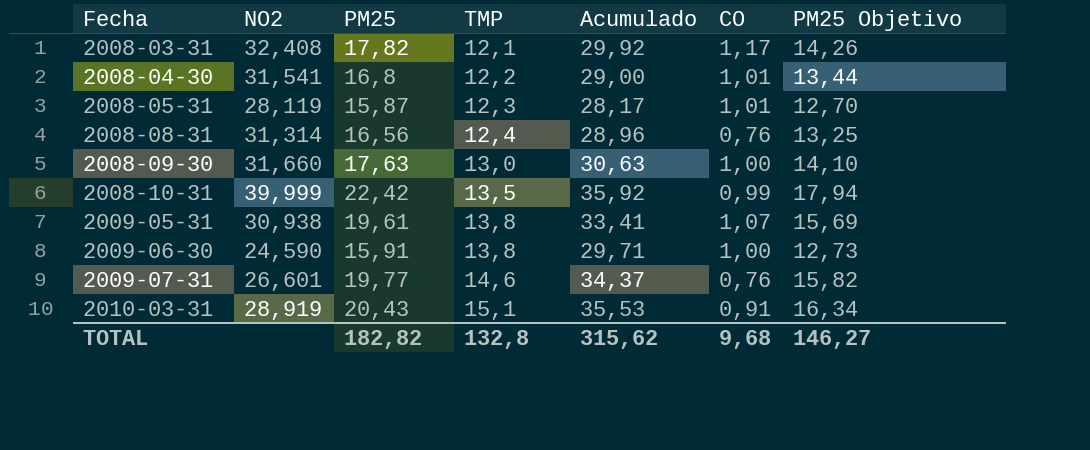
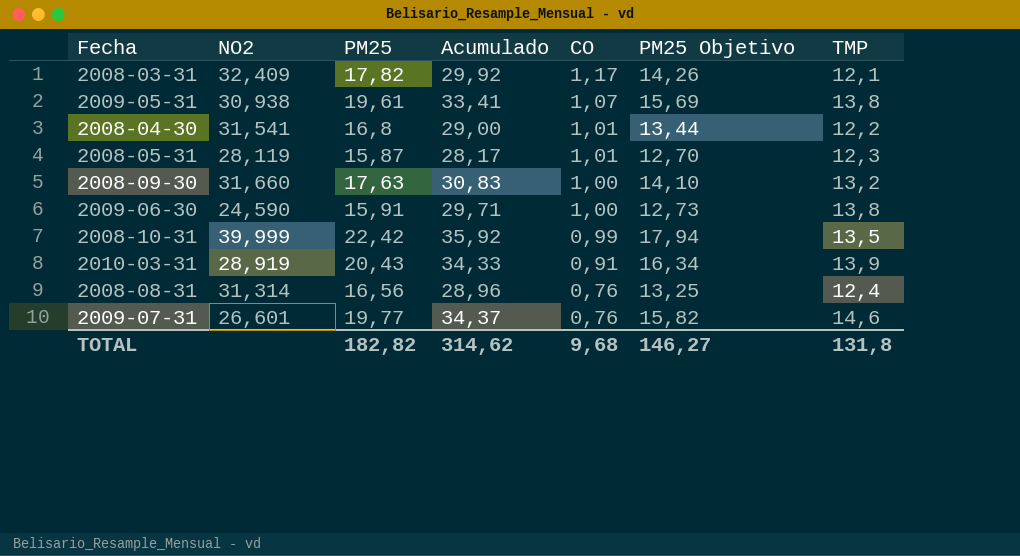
row order: Fecha ascending -> CO descending
column TMP | position: 4 -> 7
2008-03-31 | NO2: 32,408 -> 32,409
2008-09-30 | Acumulado: 30,63 -> 30,83
2008-09-30 | TMP: 13,0 -> 13,2
2010-03-31 | Acumulado: 35,53 -> 34,33
2010-03-31 | TMP: 15,1 -> 13,9
TOTAL | Acumulado: 315,62 -> 314,62
TOTAL | TMP: 132,8 -> 131,8

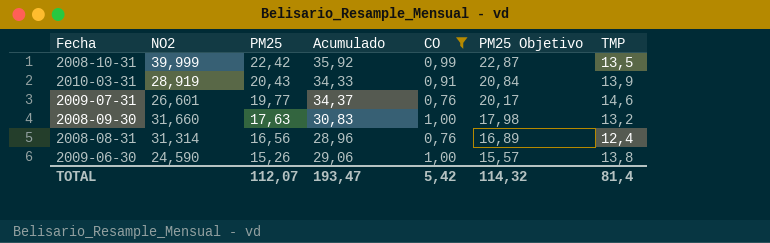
filter: none -> CO <= 1,00
row order: CO descending -> PM25 descending
column PM25 Objetivo | formula: [PM25] * 0,8 -> [PM25] * 1,02
2009-06-30 | PM25: 15,91 -> 15,26
2009-06-30 | Acumulado: 29,71 -> 29,06
TOTAL | PM25: 182,82 -> 112,07
TOTAL | Acumulado: 314,62 -> 193,47
TOTAL | CO: 9,68 -> 5,42
TOTAL | PM25 Objetivo: 146,27 -> 114,32
TOTAL | TMP: 131,8 -> 81,4

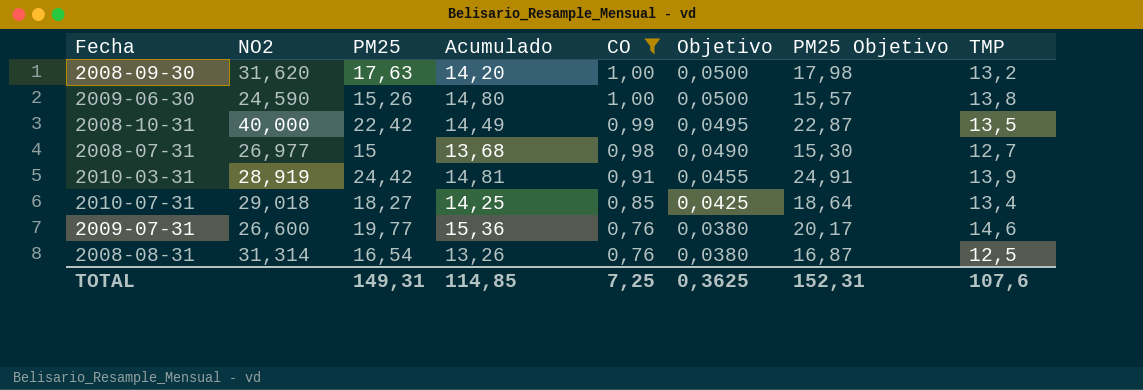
row order: PM25 descending -> CO descending
column Acumulado | formula: [PM25] + [TMP] -> [CO] + [TMP]
column Objetivo | formula: none -> [CO] * 0,05
2008-09-30 | NO2: 31,660 -> 31,620
2008-10-31 | NO2: 39,999 -> 40,000
row 2008-07-31: none -> 26,977 | 15 | 13,68 | 0,98 | 0,0490 | 15,30 | 12,7
2010-03-31 | PM25: 20,43 -> 24,42
2010-03-31 | PM25 Objetivo: 20,84 -> 24,91
row 2010-07-31: none -> 29,018 | 18,27 | 14,25 | 0,85 | 0,0425 | 18,64 | 13,4
2009-07-31 | NO2: 26,601 -> 26,600
2008-08-31 | PM25: 16,56 -> 16,54
2008-08-31 | PM25 Objetivo: 16,89 -> 16,87
2008-08-31 | TMP: 12,4 -> 12,5
TOTAL | PM25: 112,07 -> 149,31
TOTAL | Acumulado: 193,47 -> 114,85
TOTAL | CO: 5,42 -> 7,25
TOTAL | PM25 Objetivo: 114,32 -> 152,31
TOTAL | TMP: 81,4 -> 107,6

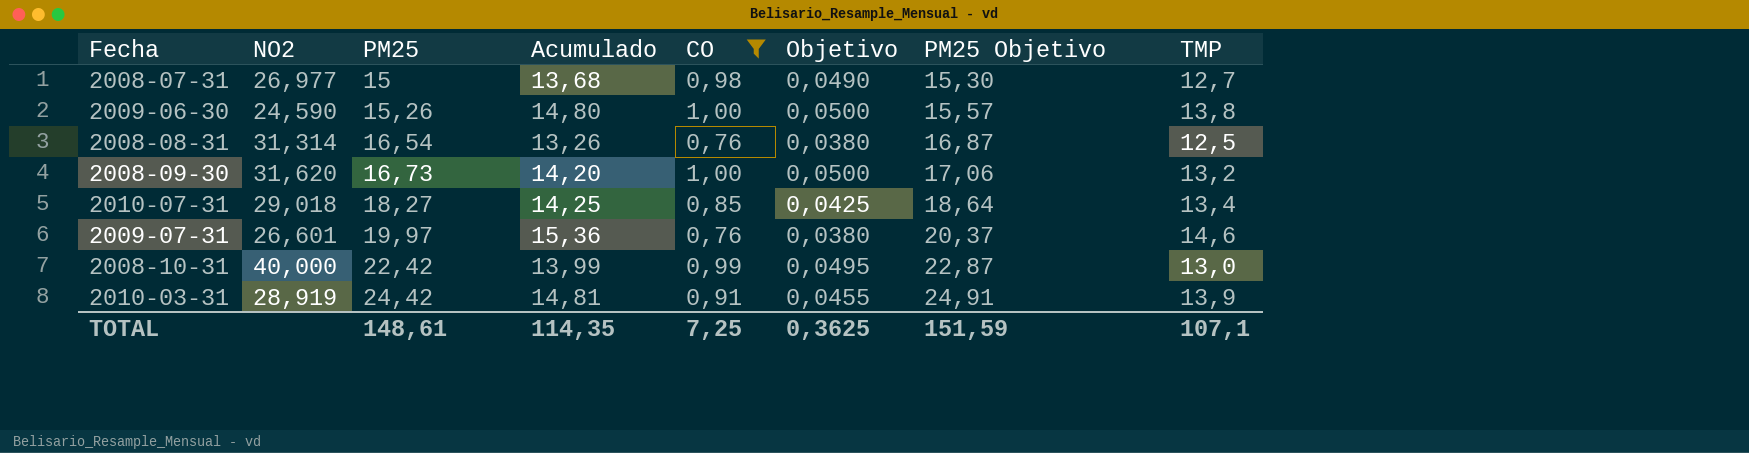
row order: CO descending -> PM25 ascending
2008-09-30 | PM25: 17,63 -> 16,73
2008-09-30 | PM25 Objetivo: 17,98 -> 17,06
2009-07-31 | NO2: 26,600 -> 26,601
2009-07-31 | PM25: 19,77 -> 19,97
2009-07-31 | PM25 Objetivo: 20,17 -> 20,37
2008-10-31 | Acumulado: 14,49 -> 13,99
2008-10-31 | TMP: 13,5 -> 13,0
TOTAL | PM25: 149,31 -> 148,61
TOTAL | Acumulado: 114,85 -> 114,35
TOTAL | PM25 Objetivo: 152,31 -> 151,59
TOTAL | TMP: 107,6 -> 107,1

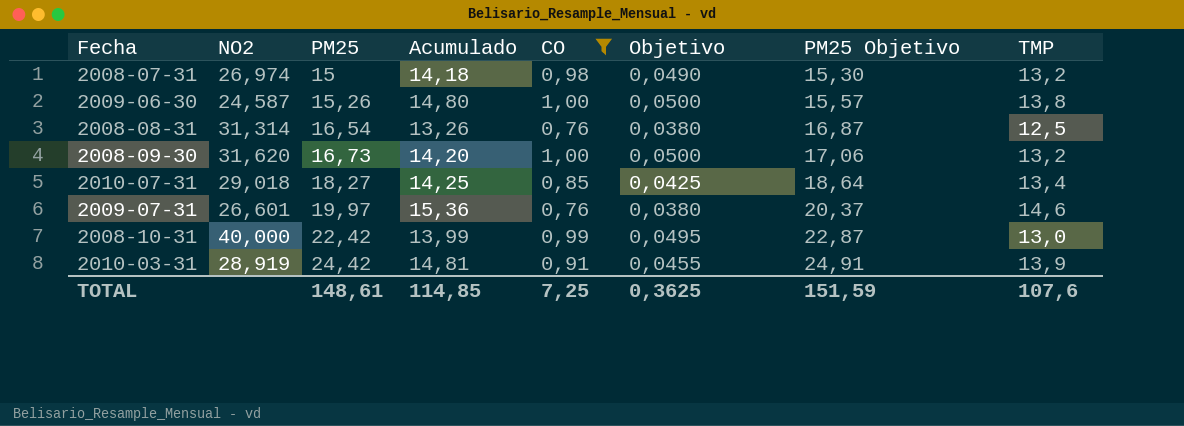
2008-07-31 | NO2: 26,977 -> 26,974
2008-07-31 | Acumulado: 13,68 -> 14,18
2008-07-31 | TMP: 12,7 -> 13,2
2009-06-30 | NO2: 24,590 -> 24,587
TOTAL | Acumulado: 114,35 -> 114,85
TOTAL | TMP: 107,1 -> 107,6

